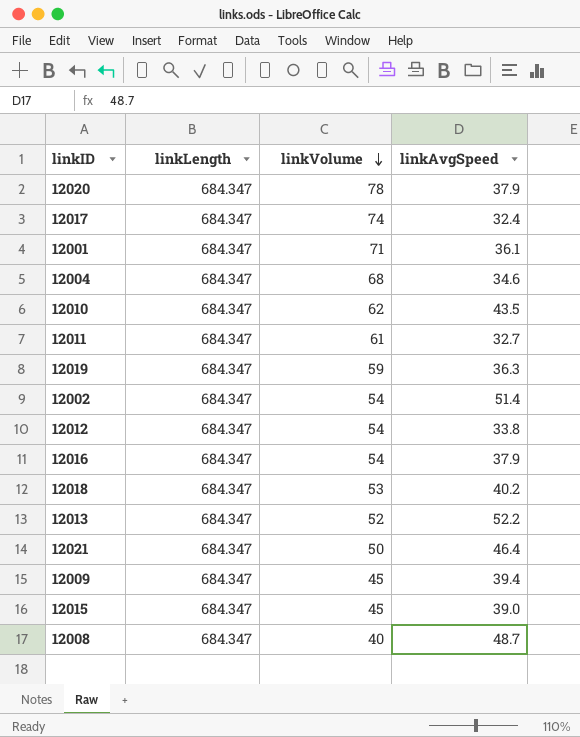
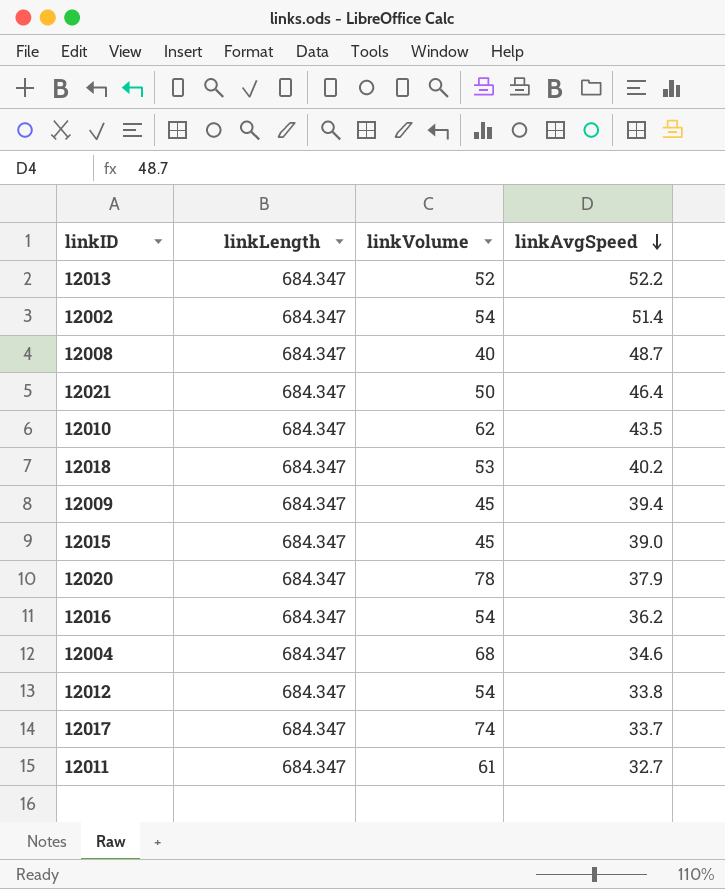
row order: linkVolume descending -> linkAvgSpeed descending
row 12001: 684.347 | 71 | 36.1 -> none
row 12019: 684.347 | 59 | 36.3 -> none
12016 | linkAvgSpeed: 37.9 -> 36.2
12017 | linkAvgSpeed: 32.4 -> 33.7

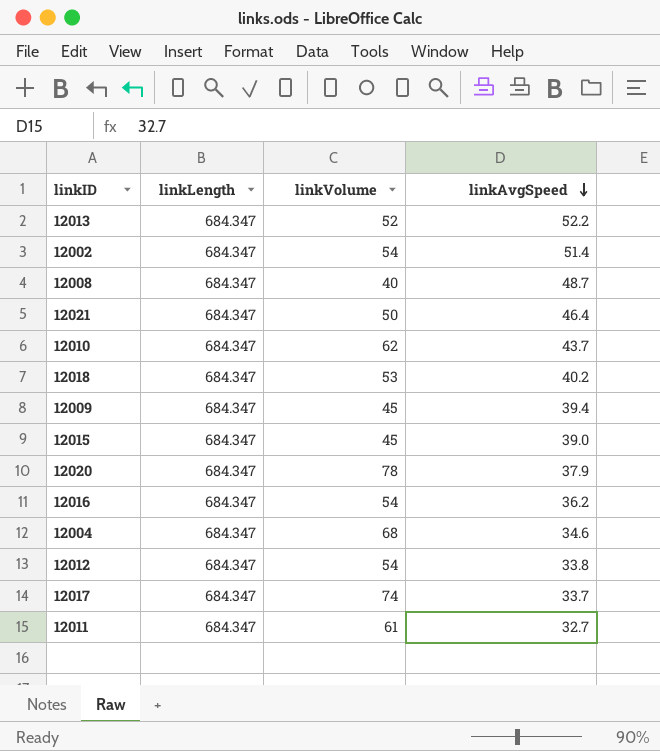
12010 | linkAvgSpeed: 43.5 -> 43.7

